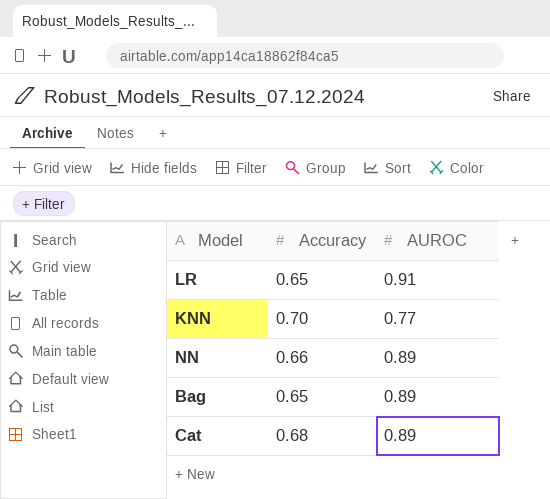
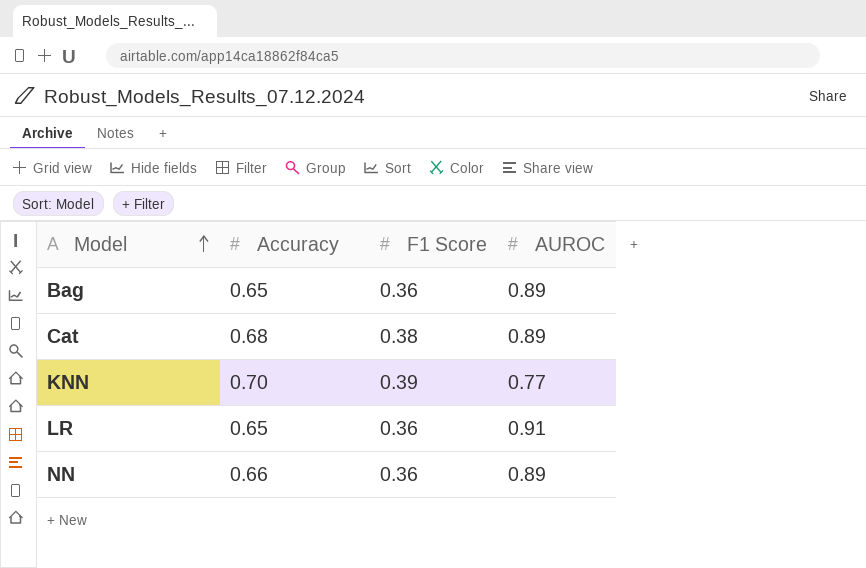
row order: none -> Model ascending
column F1 Score | position: none -> 3

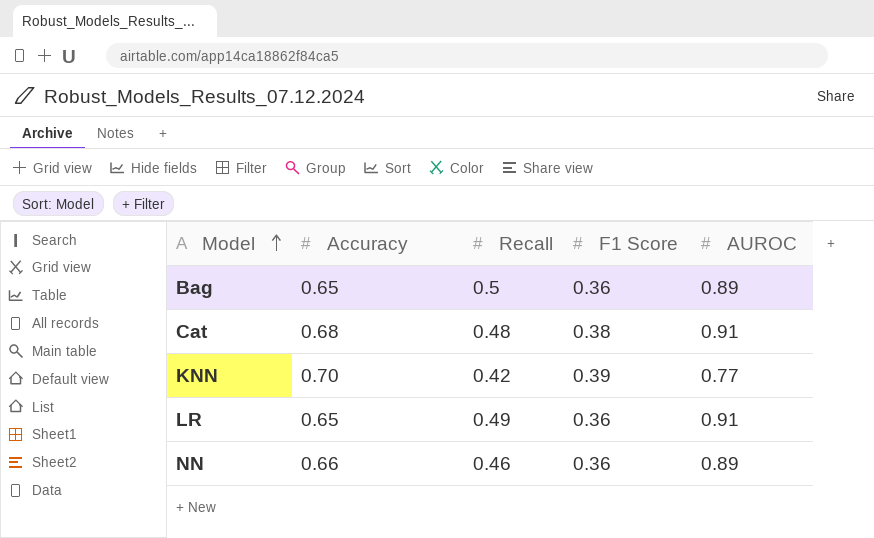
column Recall | position: none -> 3
Cat | AUROC: 0.89 -> 0.91

